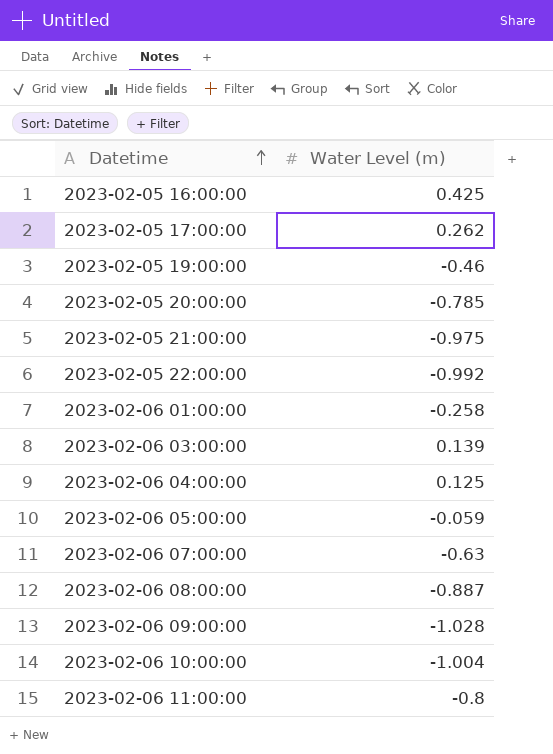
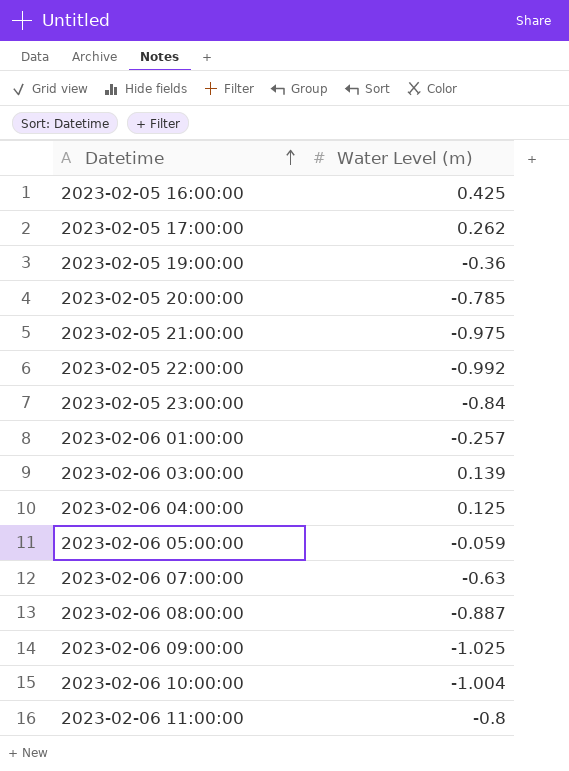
2023-02-05 19:00:00 | Water Level (m): -0.46 -> -0.36
row 2023-02-05 23:00:00: none -> -0.84
2023-02-06 01:00:00 | Water Level (m): -0.258 -> -0.257
2023-02-06 09:00:00 | Water Level (m): -1.028 -> -1.025

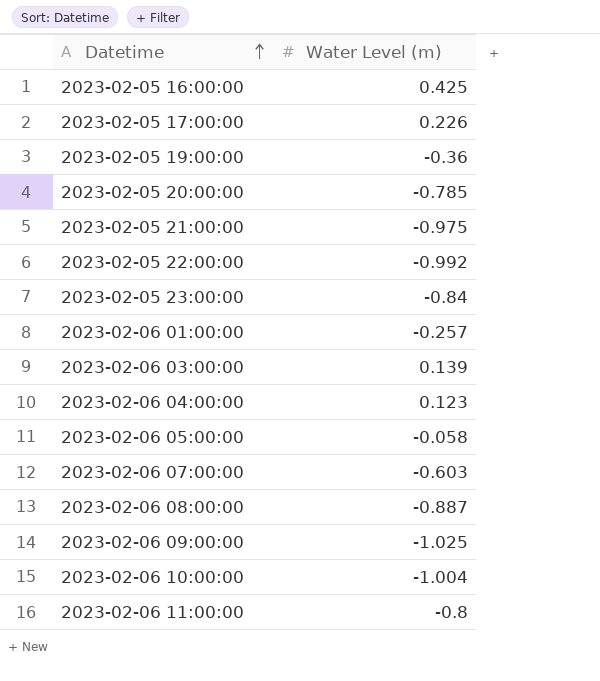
2023-02-05 17:00:00 | Water Level (m): 0.262 -> 0.226
2023-02-06 04:00:00 | Water Level (m): 0.125 -> 0.123
2023-02-06 05:00:00 | Water Level (m): -0.059 -> -0.058
2023-02-06 07:00:00 | Water Level (m): -0.63 -> -0.603

